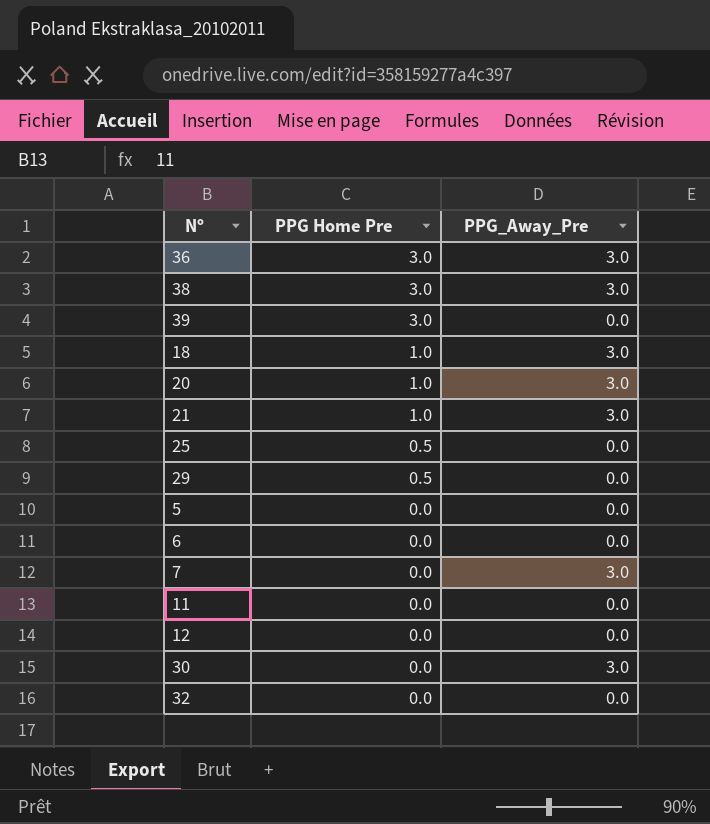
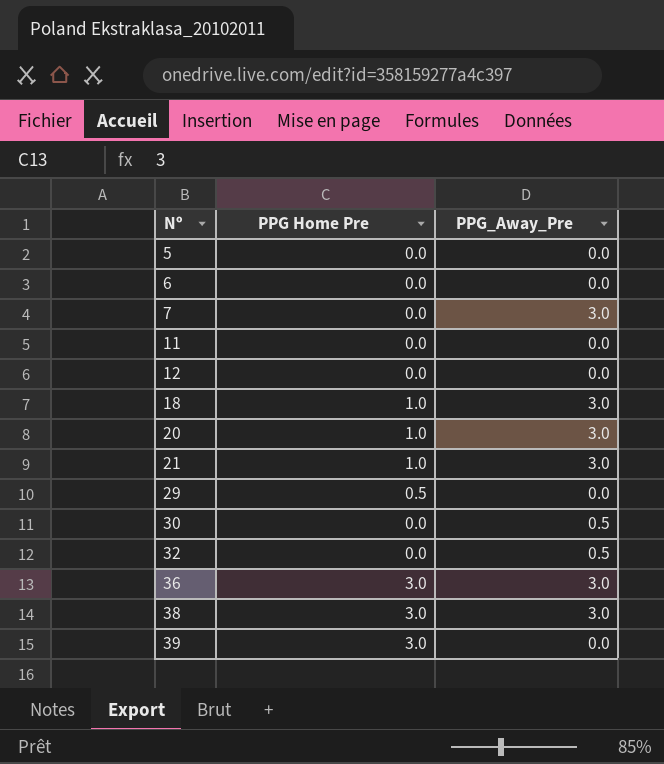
row order: PPG Home Pre descending -> Nº ascending
row 25: 0.5 | 0.0 -> none
30 | PPG_Away_Pre: 3.0 -> 0.5
32 | PPG_Away_Pre: 0.0 -> 0.5

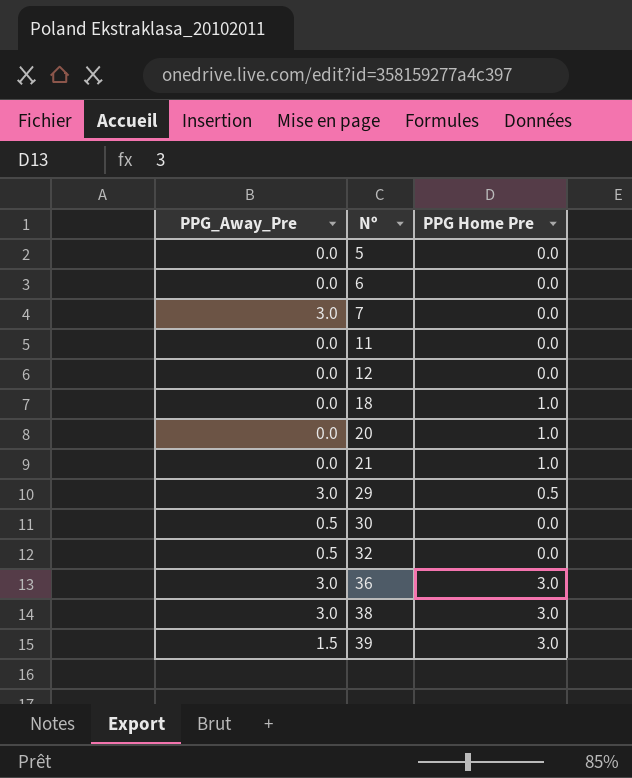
column PPG_Away_Pre | position: 3 -> 1
18 | PPG_Away_Pre: 3.0 -> 0.0
20 | PPG_Away_Pre: 3.0 -> 0.0
21 | PPG_Away_Pre: 3.0 -> 0.0
29 | PPG_Away_Pre: 0.0 -> 3.0
39 | PPG_Away_Pre: 0.0 -> 1.5

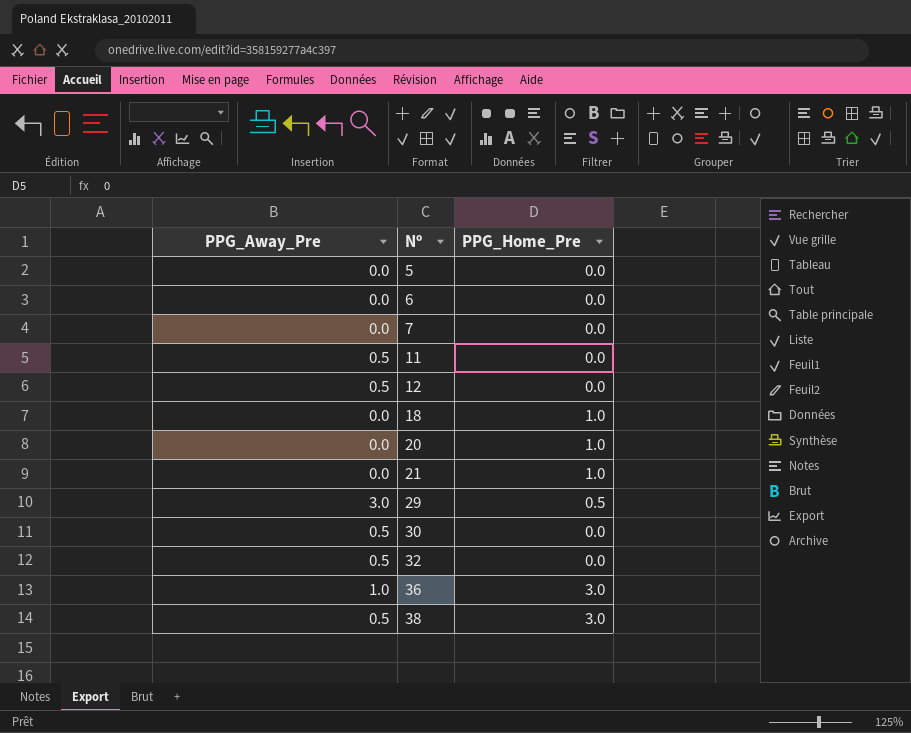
column name: PPG Home Pre -> PPG_Home_Pre
row 39: 1.5 | 3.0 -> none
7 | PPG_Away_Pre: 3.0 -> 0.0
11 | PPG_Away_Pre: 0.0 -> 0.5
12 | PPG_Away_Pre: 0.0 -> 0.5
36 | PPG_Away_Pre: 3.0 -> 1.0
38 | PPG_Away_Pre: 3.0 -> 0.5

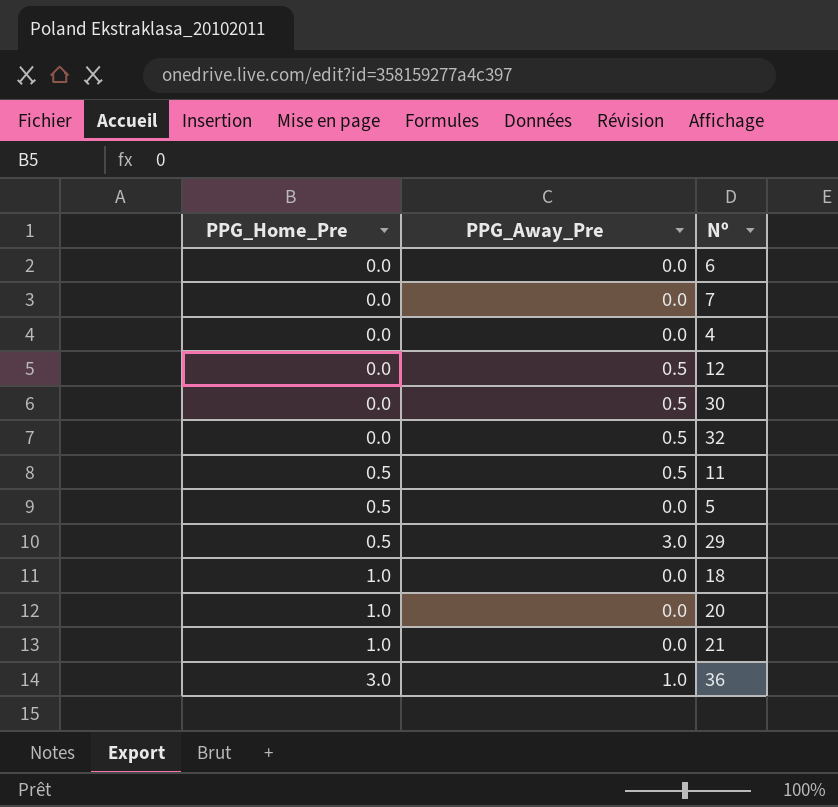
row order: Nº ascending -> PPG_Home_Pre ascending
column PPG_Home_Pre | position: 3 -> 1
row 38: 0.5 | 3.0 -> none
row 4: none -> 0.0 | 0.0
11 | PPG_Home_Pre: 0.0 -> 0.5
5 | PPG_Home_Pre: 0.0 -> 0.5

